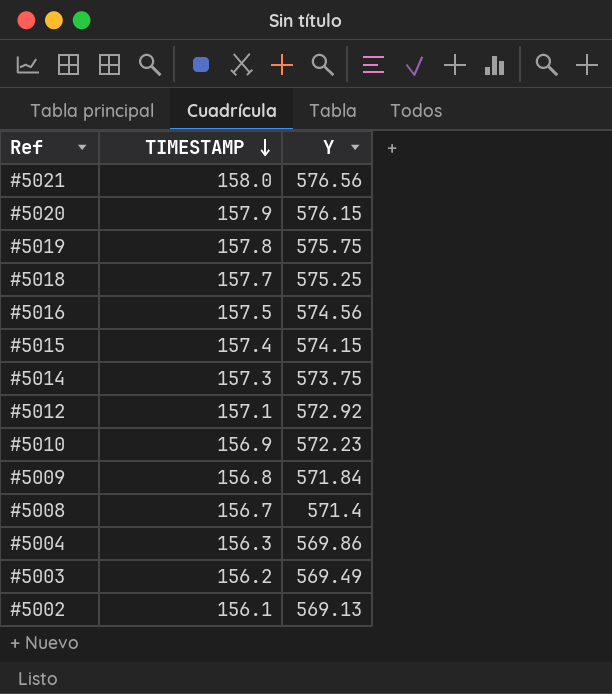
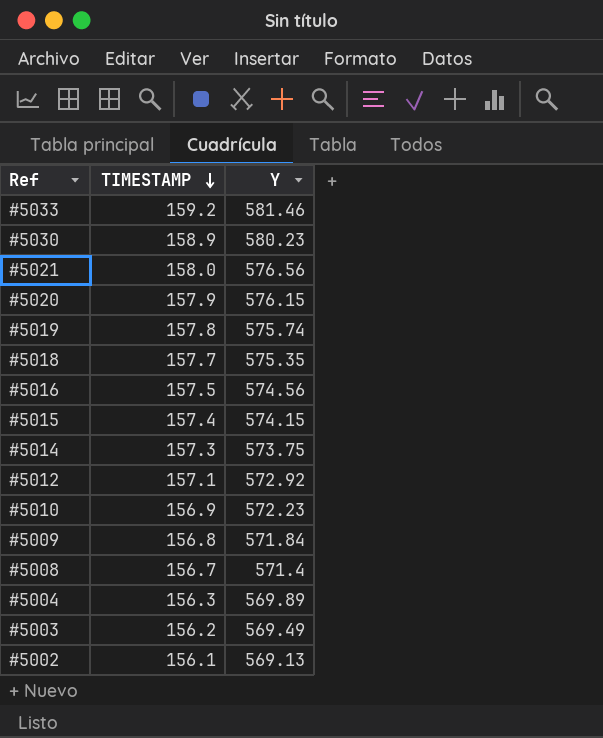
row #5033: none -> 159.2 | 581.46
row #5030: none -> 158.9 | 580.23
#5019 | Y: 575.75 -> 575.74
#5018 | Y: 575.25 -> 575.35
#5004 | Y: 569.86 -> 569.89

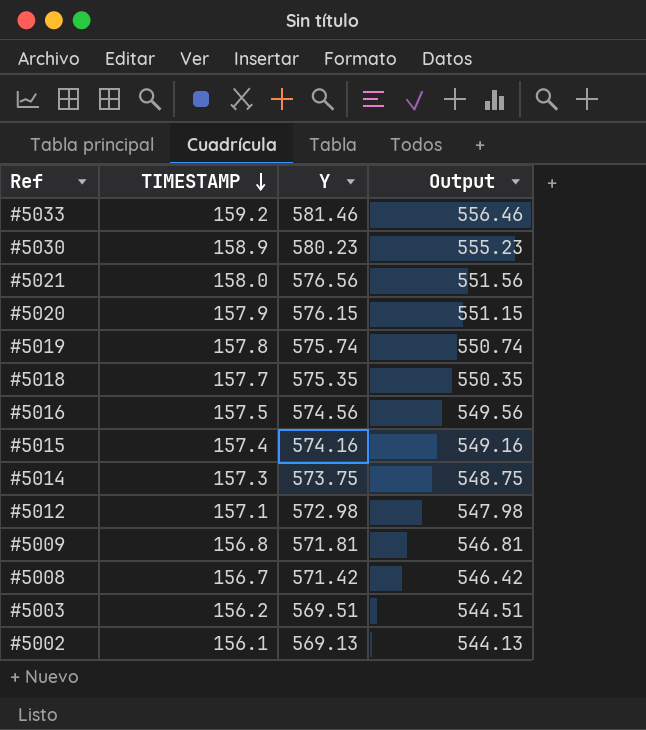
column Output | formula: none -> [Y] - 25
row #5010: 156.9 | 572.23 -> none
row #5004: 156.3 | 569.89 -> none
#5015 | Y: 574.15 -> 574.16
#5012 | Y: 572.92 -> 572.98
#5009 | Y: 571.84 -> 571.81
#5008 | Y: 571.4 -> 571.42
#5003 | Y: 569.49 -> 569.51

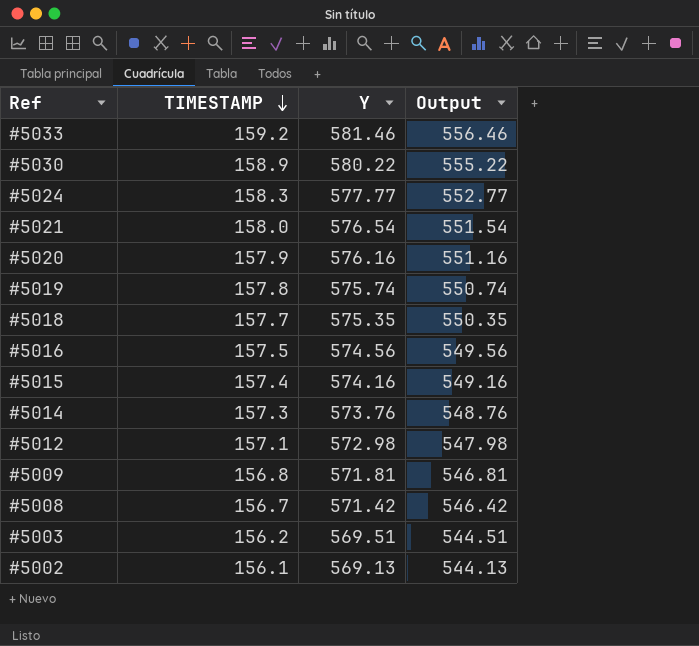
#5030 | Y: 580.23 -> 580.22
#5030 | Output: 555.23 -> 555.22
row #5024: none -> 158.3 | 577.77 | 552.77
#5021 | Y: 576.56 -> 576.54
#5021 | Output: 551.56 -> 551.54
#5020 | Y: 576.15 -> 576.16
#5020 | Output: 551.15 -> 551.16
#5014 | Y: 573.75 -> 573.76
#5014 | Output: 548.75 -> 548.76

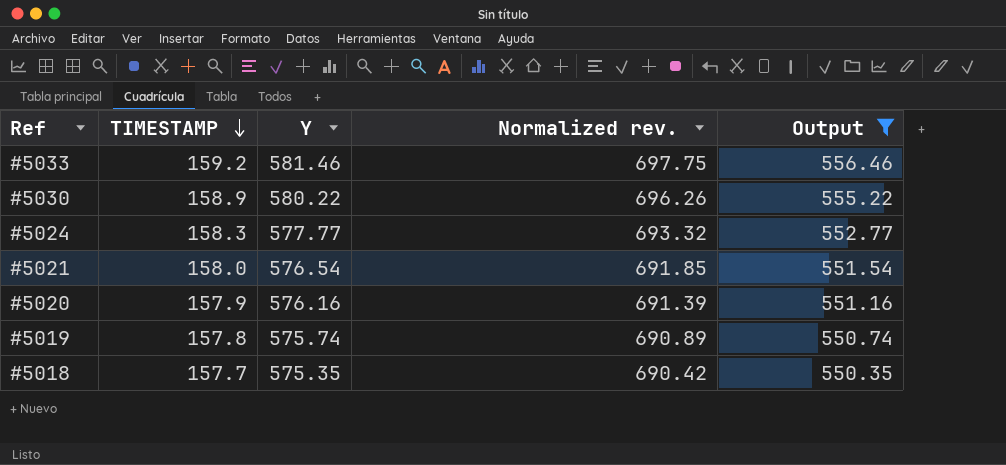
filter: none -> Output >= 550.35
column Normalized rev. | formula: none -> [Y] * 1.2

